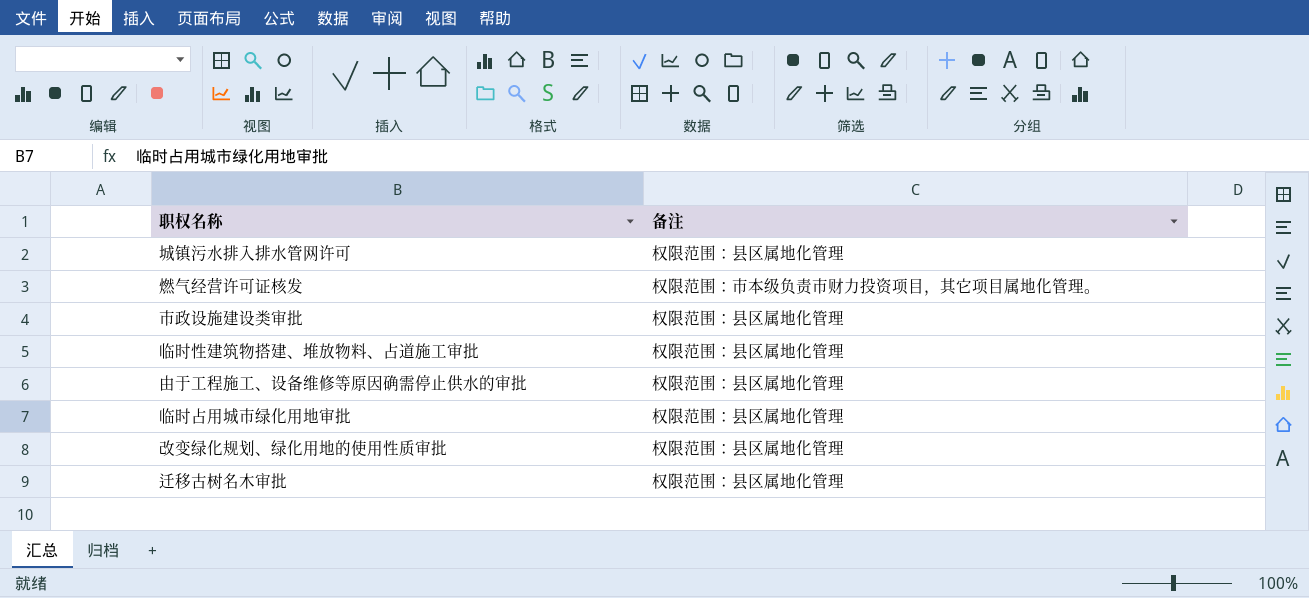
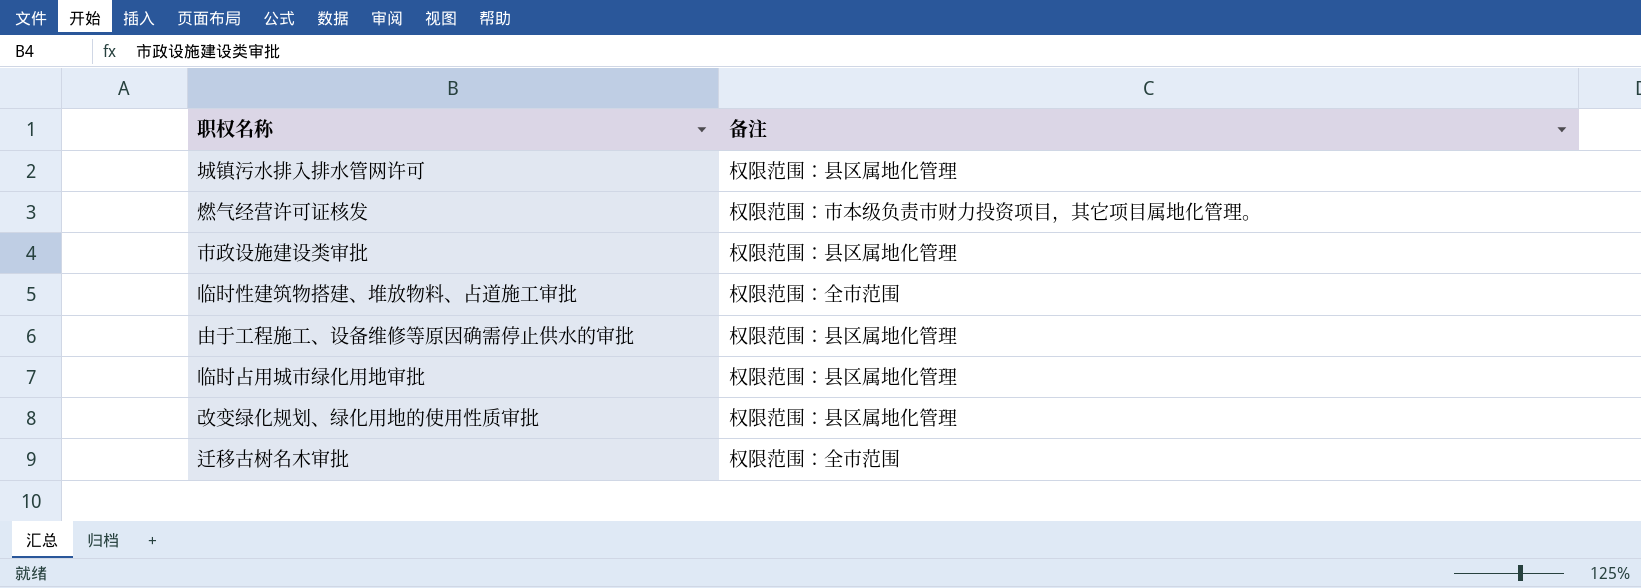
临时性建筑物搭建、堆放物料、占道施工审批 | 备注: 权限范围：县区属地化管理 -> 权限范围：全市范围
迁移古树名木审批 | 备注: 权限范围：县区属地化管理 -> 权限范围：全市范围

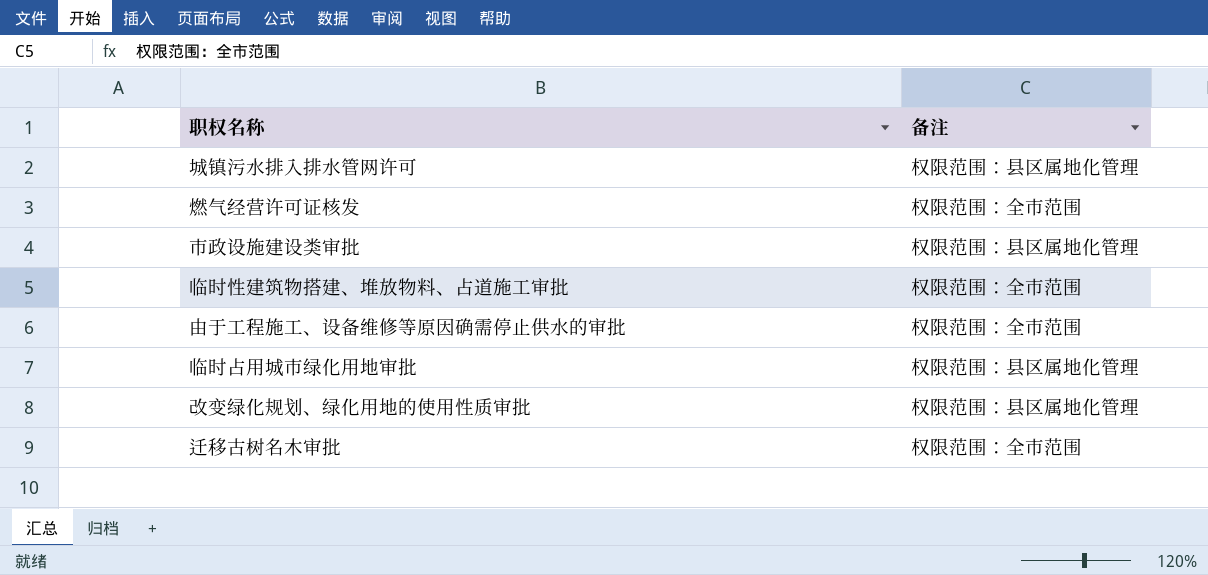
燃气经营许可证核发 | 备注: 权限范围：市本级负责市财力投资项目，其它项目属地化管理。 -> 权限范围：全市范围
由于工程施工、设备维修等原因确需停止供水的审批 | 备注: 权限范围：县区属地化管理 -> 权限范围：全市范围

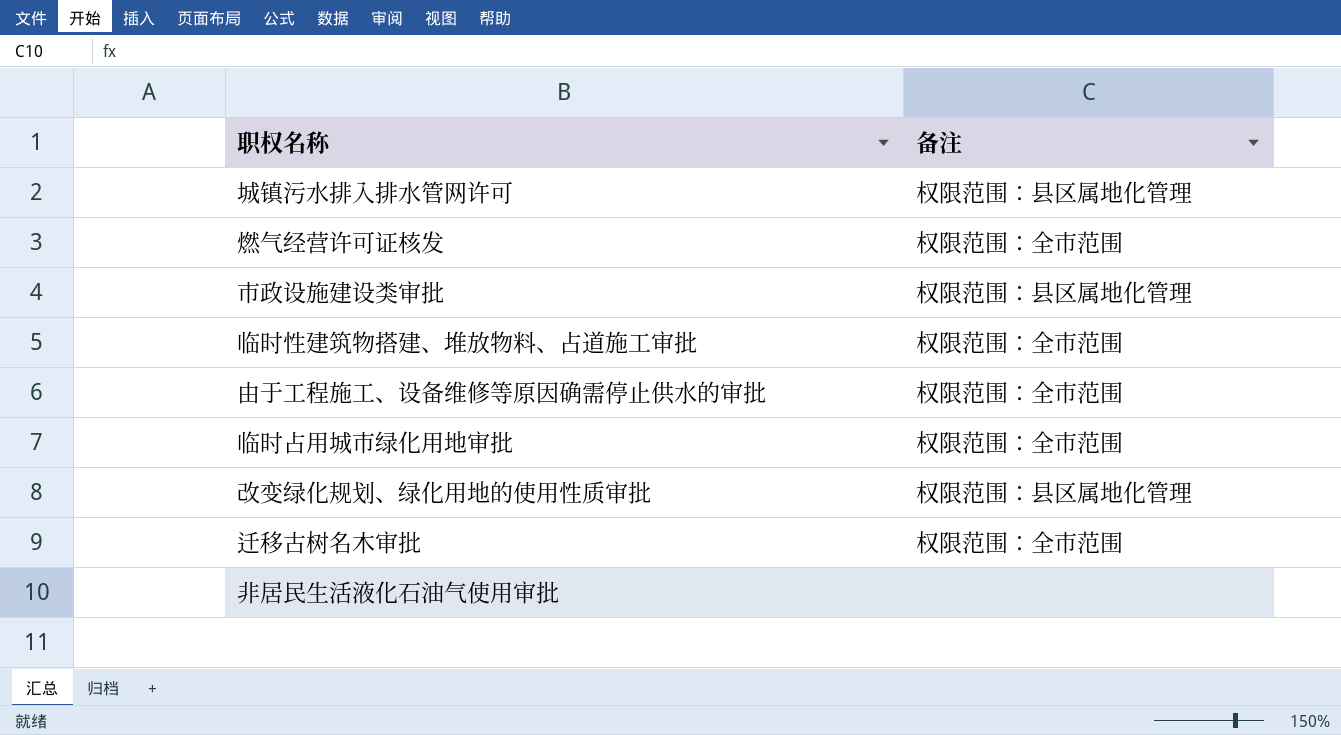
临时占用城市绿化用地审批 | 备注: 权限范围：县区属地化管理 -> 权限范围：全市范围
row 非居民生活液化石油气使用审批: none -> none

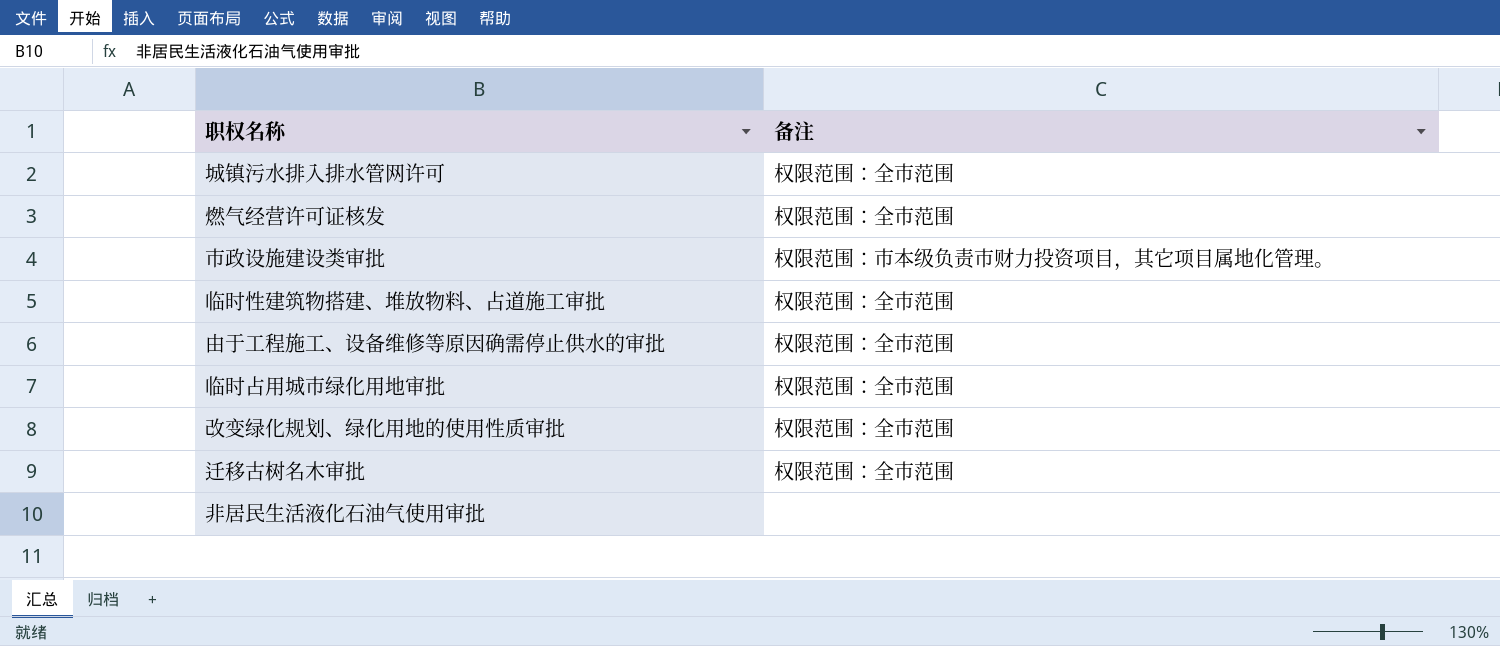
城镇污水排入排水管网许可 | 备注: 权限范围：县区属地化管理 -> 权限范围：全市范围
市政设施建设类审批 | 备注: 权限范围：县区属地化管理 -> 权限范围：市本级负责市财力投资项目，其它项目属地化管理。
改变绿化规划、绿化用地的使用性质审批 | 备注: 权限范围：县区属地化管理 -> 权限范围：全市范围

